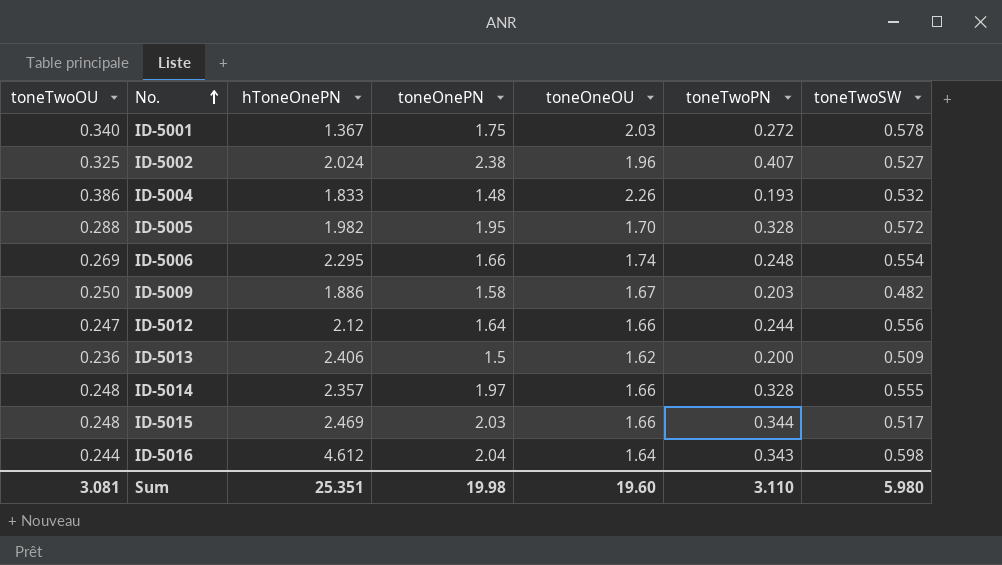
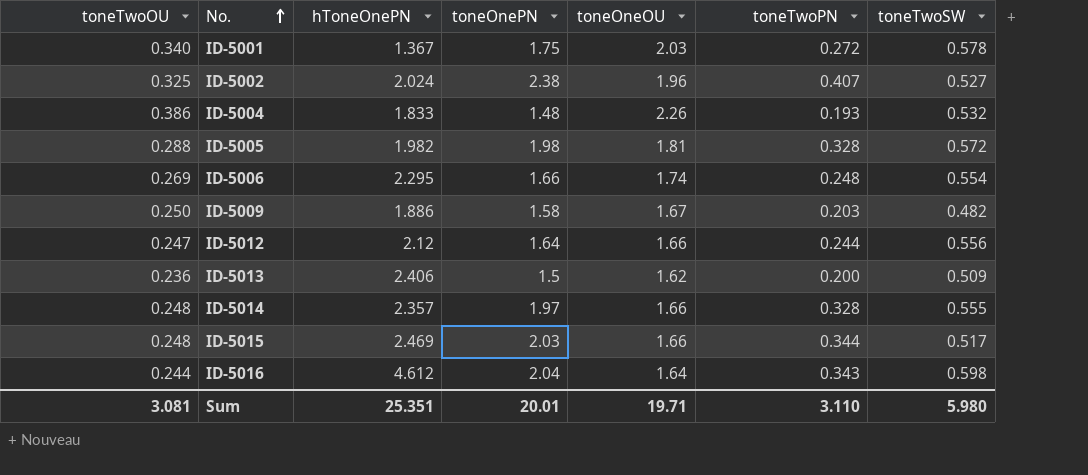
ID-5005 | toneOnePN: 1.95 -> 1.98
ID-5005 | toneOneOU: 1.70 -> 1.81
Sum | toneOnePN: 19.98 -> 20.01
Sum | toneOneOU: 19.60 -> 19.71

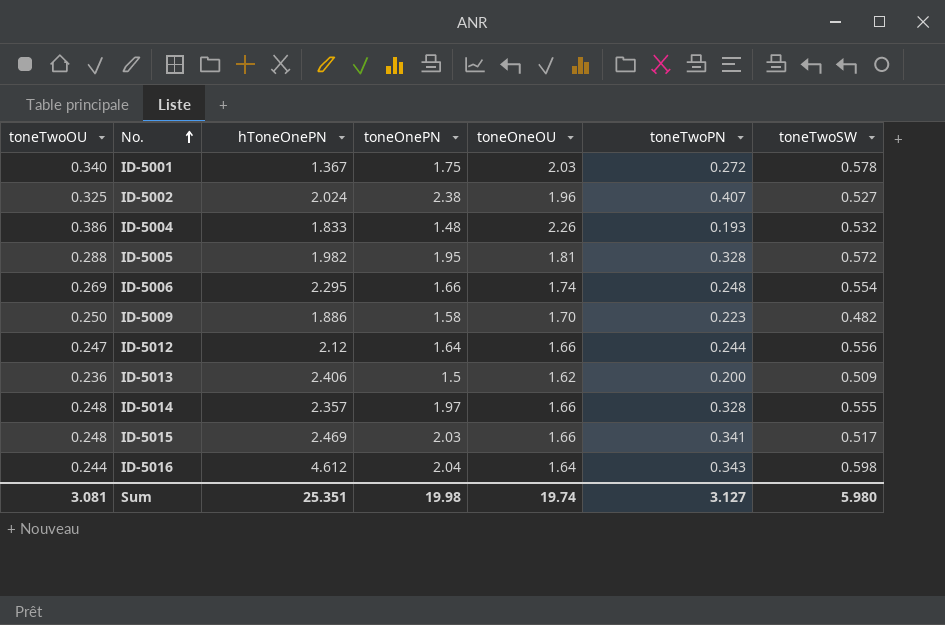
ID-5005 | toneOnePN: 1.98 -> 1.95
ID-5009 | toneOneOU: 1.67 -> 1.70
ID-5009 | toneTwoPN: 0.203 -> 0.223
ID-5015 | toneTwoPN: 0.344 -> 0.341
Sum | toneOnePN: 20.01 -> 19.98
Sum | toneOneOU: 19.71 -> 19.74
Sum | toneTwoPN: 3.110 -> 3.127

